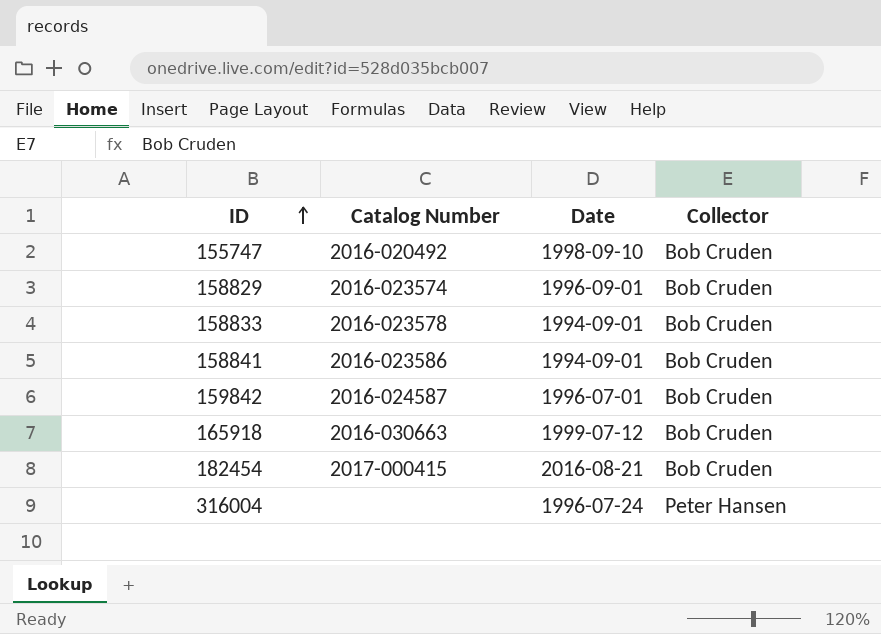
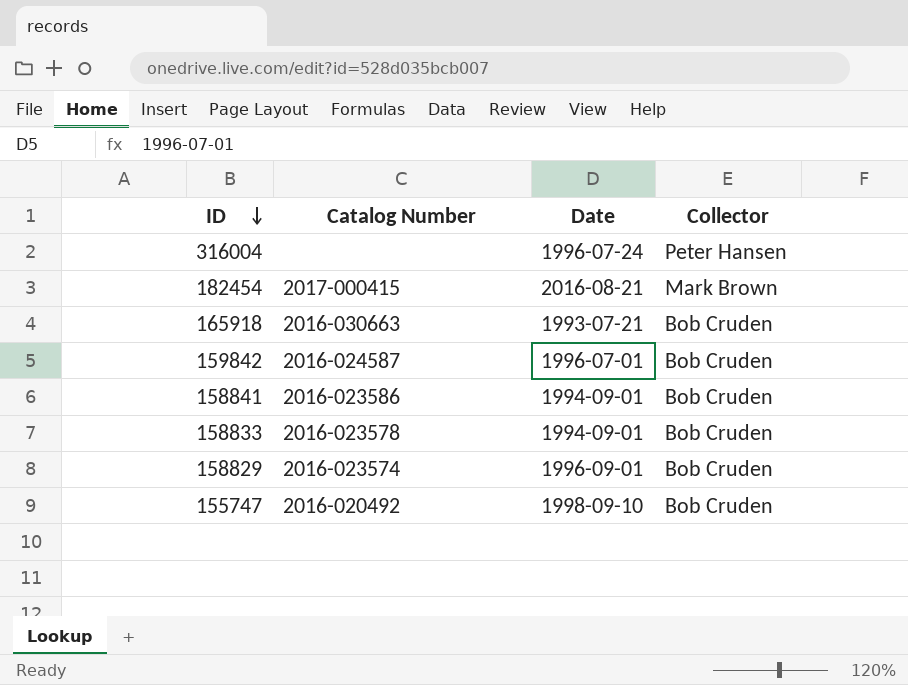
row order: ID ascending -> ID descending
182454 | Collector: Bob Cruden -> Mark Brown
165918 | Date: 1999-07-12 -> 1993-07-21

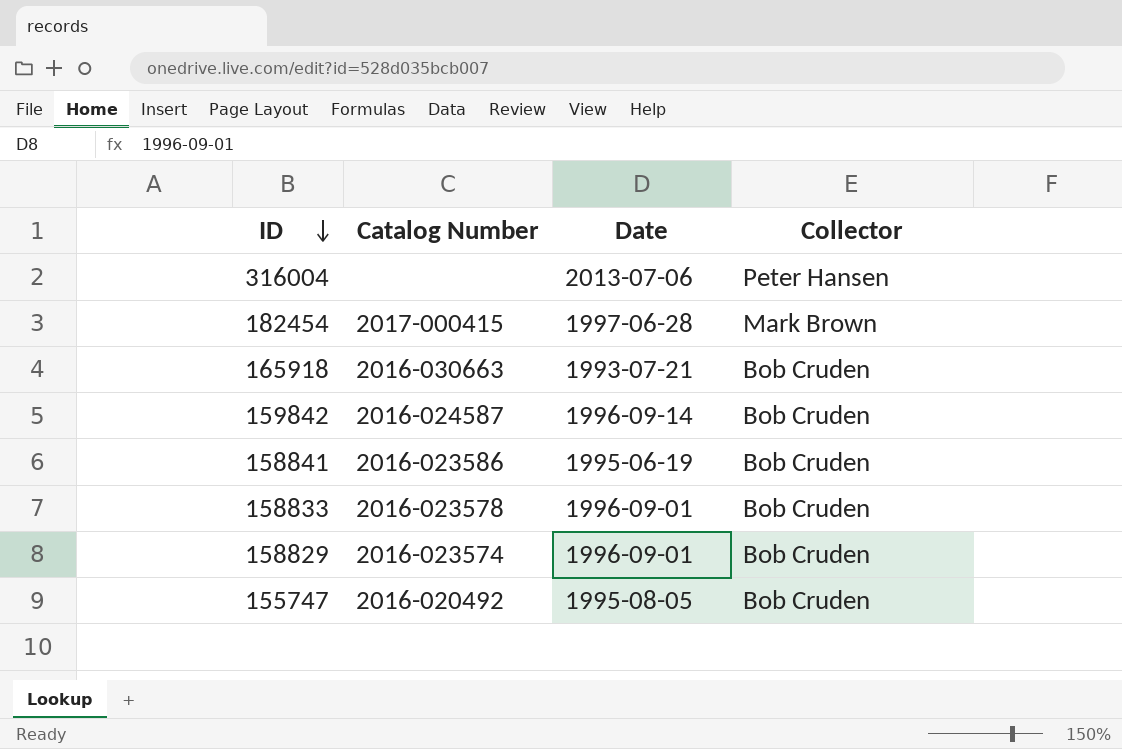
316004 | Date: 1996-07-24 -> 2013-07-06
182454 | Date: 2016-08-21 -> 1997-06-28
159842 | Date: 1996-07-01 -> 1996-09-14
158841 | Date: 1994-09-01 -> 1995-06-19
158833 | Date: 1994-09-01 -> 1996-09-01
155747 | Date: 1998-09-10 -> 1995-08-05

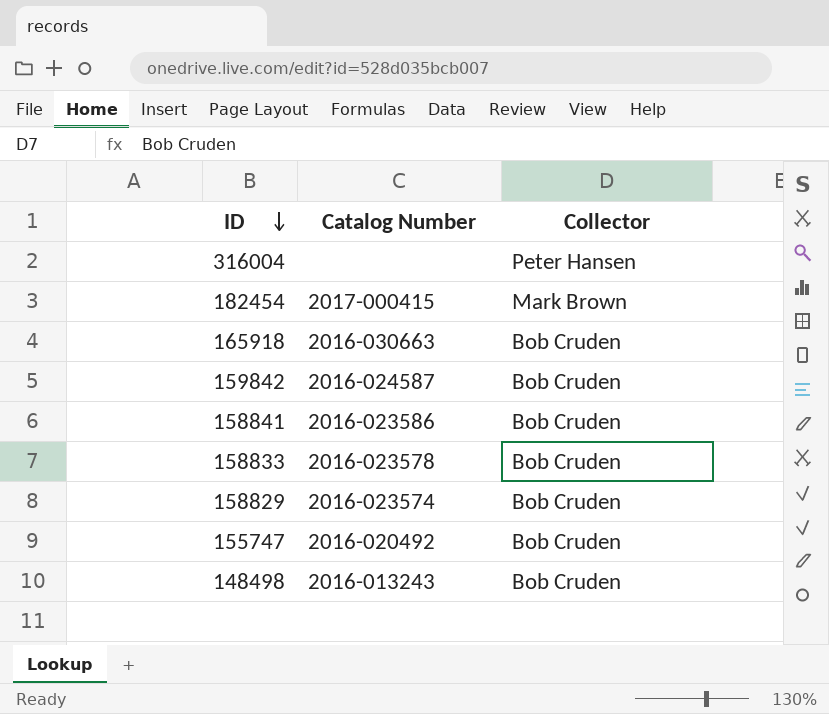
column Date | position: 3 -> none
row 148498: none -> 2016-013243 | Bob Cruden

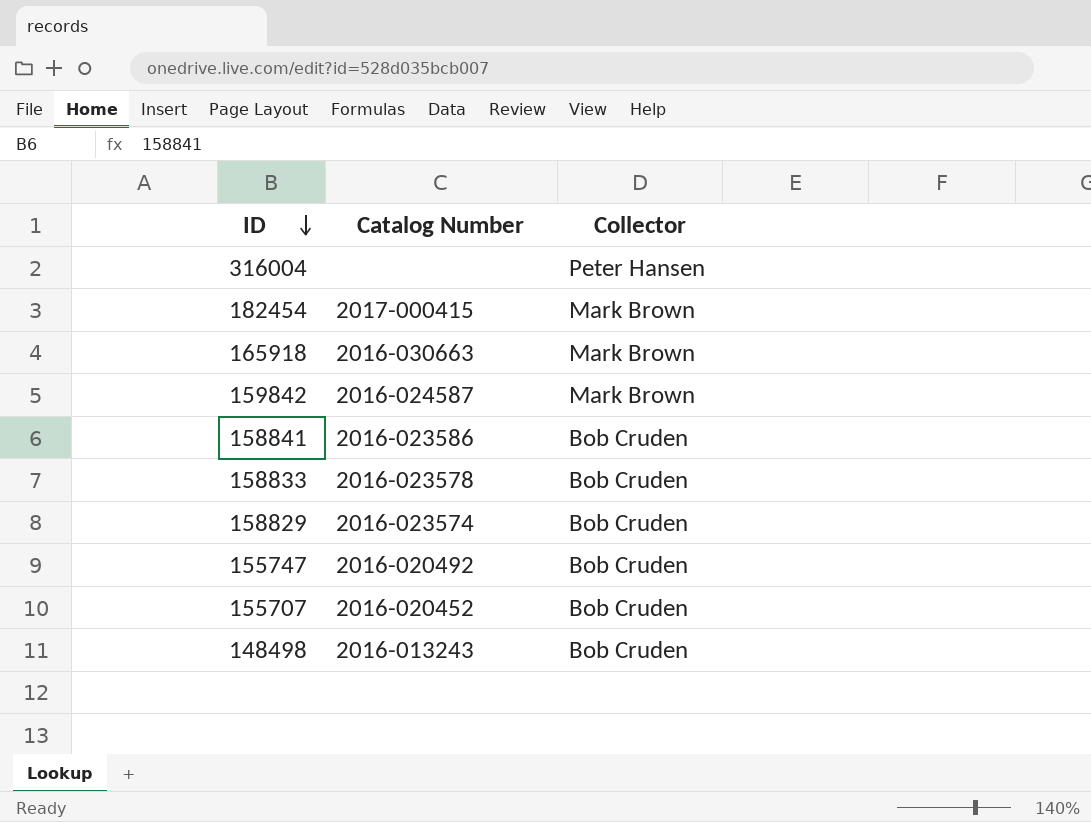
165918 | Collector: Bob Cruden -> Mark Brown
159842 | Collector: Bob Cruden -> Mark Brown
row 155707: none -> 2016-020452 | Bob Cruden

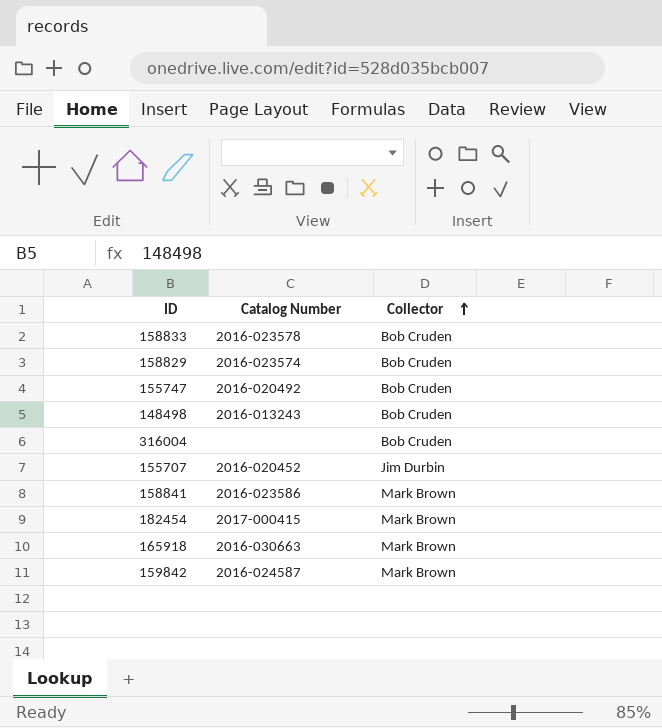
row order: ID descending -> Collector ascending
316004 | Collector: Peter Hansen -> Bob Cruden
155707 | Collector: Bob Cruden -> Jim Durbin
158841 | Collector: Bob Cruden -> Mark Brown

